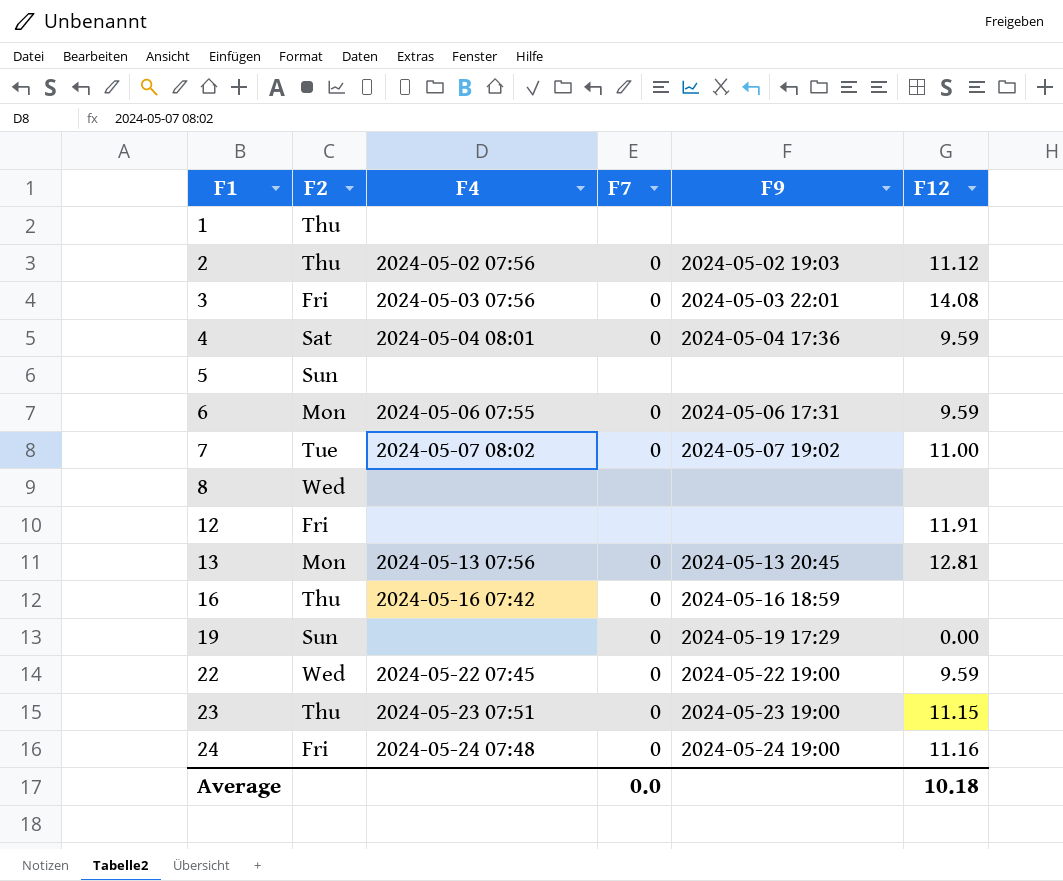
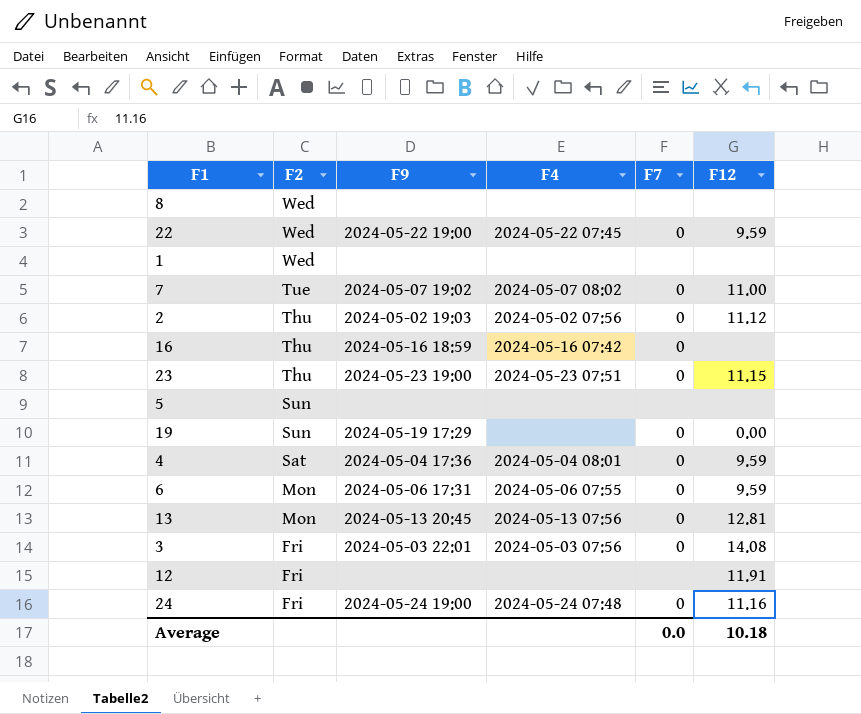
row order: F1 ascending -> F2 descending
column F9 | position: 5 -> 3
1 | F2: Thu -> Wed

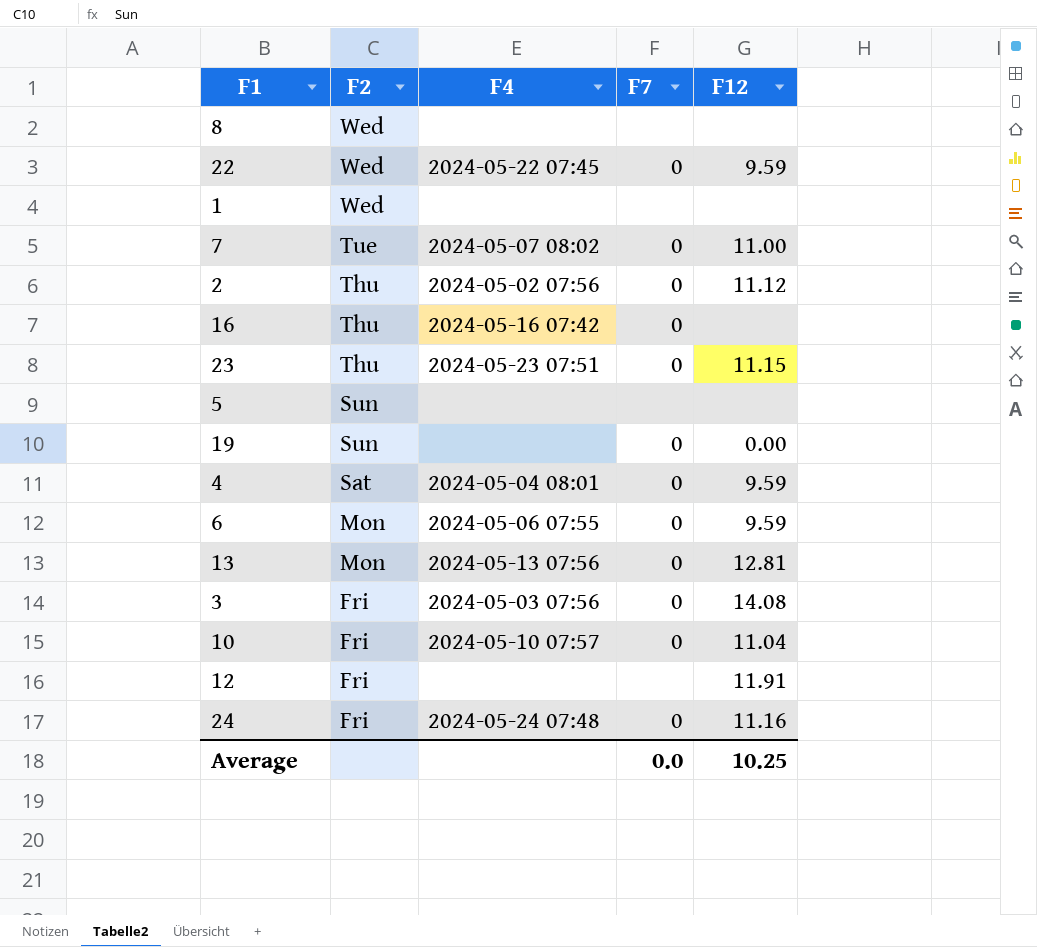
column F9 | position: 3 -> none
row 10: none -> Fri | 2024-05-10 07:57 | 0 | 11.04
Average | F12: 10.18 -> 10.25

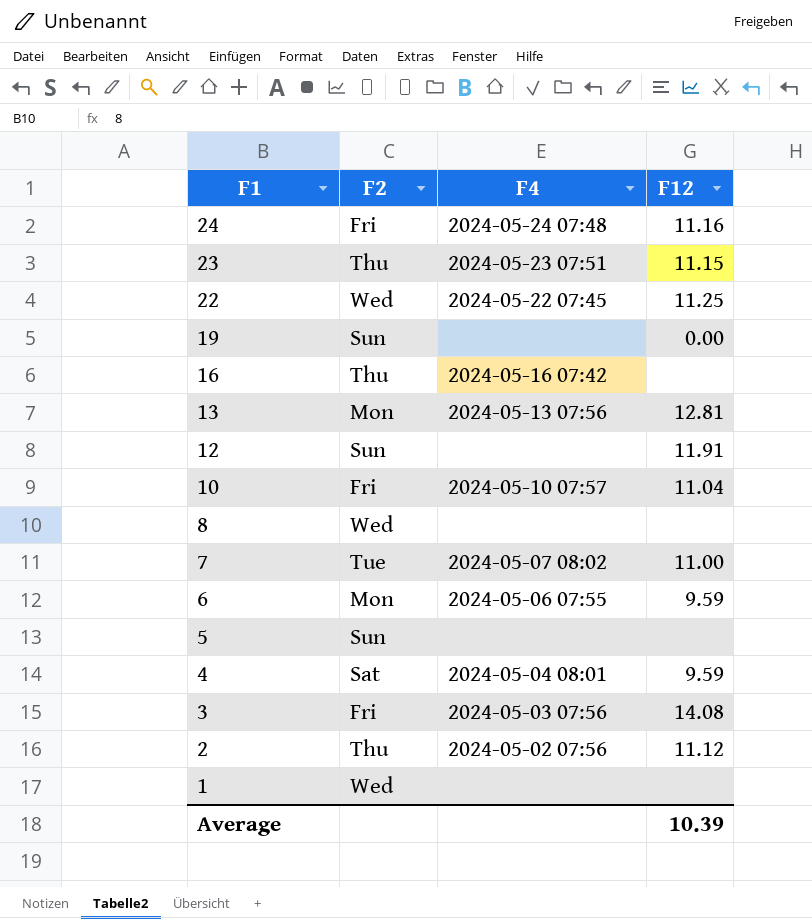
row order: F2 descending -> F1 descending
column F7 | position: 4 -> none
22 | F12: 9.59 -> 11.25
12 | F2: Fri -> Sun
Average | F12: 10.25 -> 10.39

